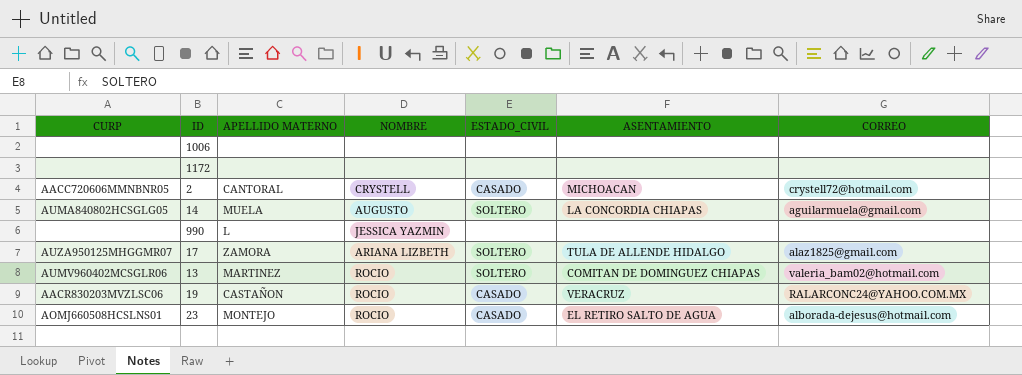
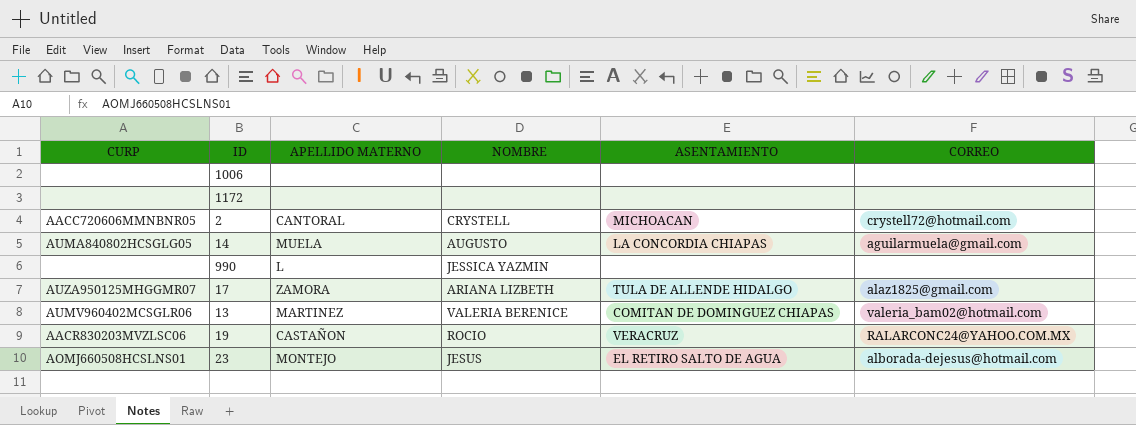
column ESTADO_CIVIL | position: 5 -> none
13 | NOMBRE: ROCIO -> VALERIA BERENICE
23 | NOMBRE: ROCIO -> JESUS

